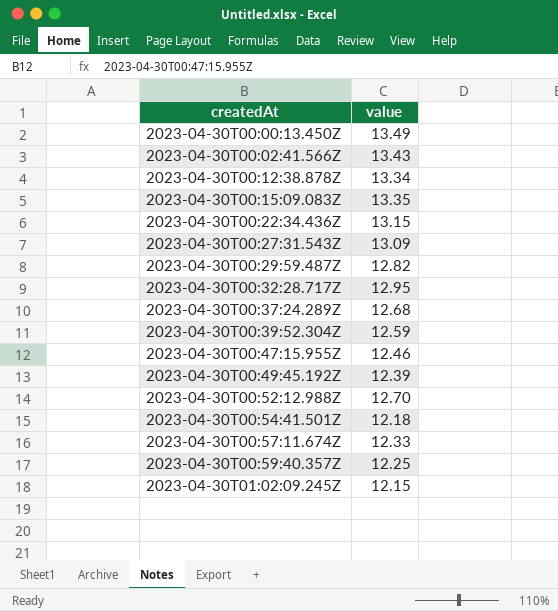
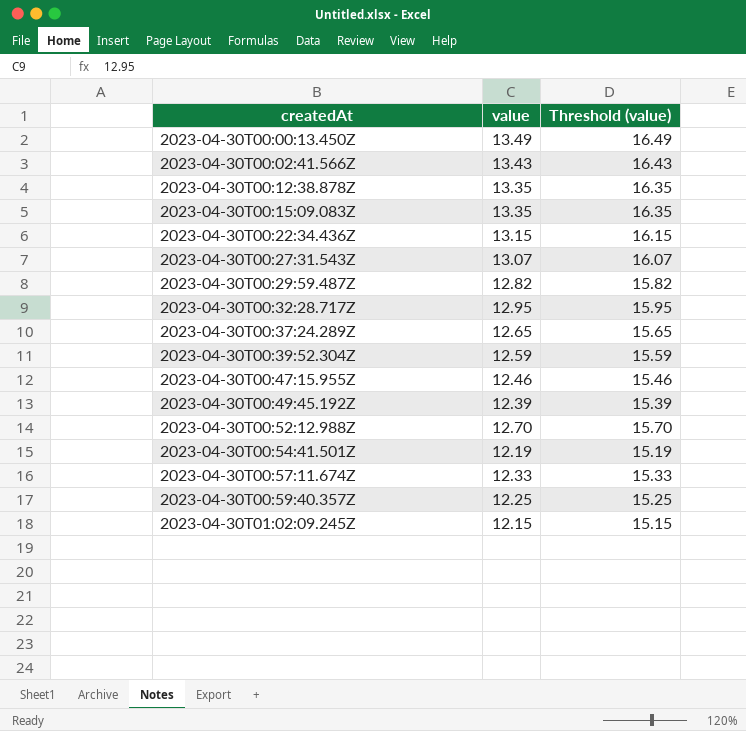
column Threshold (value) | formula: none -> [value] + 3
2023-04-30T00:12:38.878Z | value: 13.34 -> 13.35
2023-04-30T00:27:31.543Z | value: 13.09 -> 13.07
2023-04-30T00:37:24.289Z | value: 12.68 -> 12.65
2023-04-30T00:54:41.501Z | value: 12.18 -> 12.19

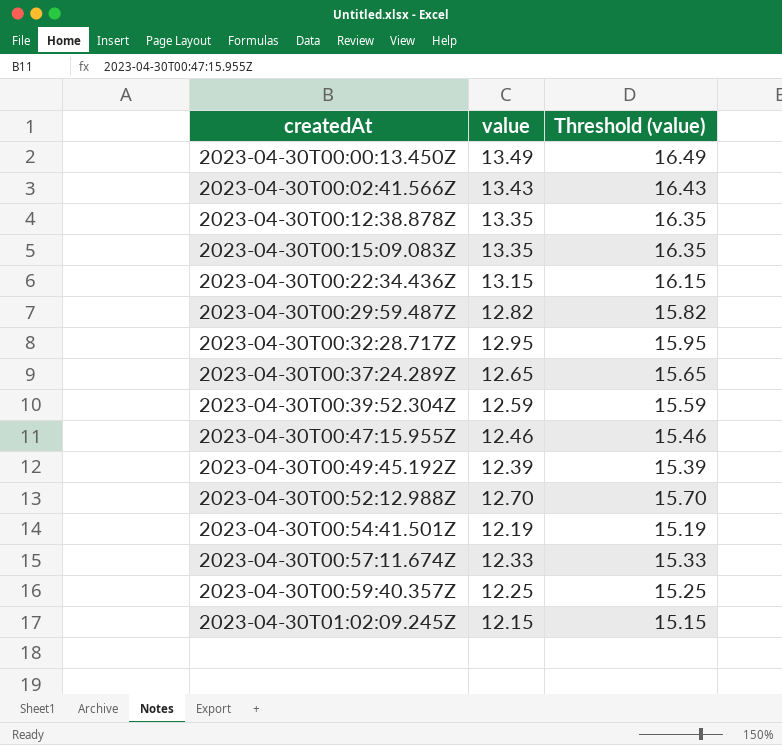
row 2023-04-30T00:27:31.543Z: 13.07 | 16.07 -> none

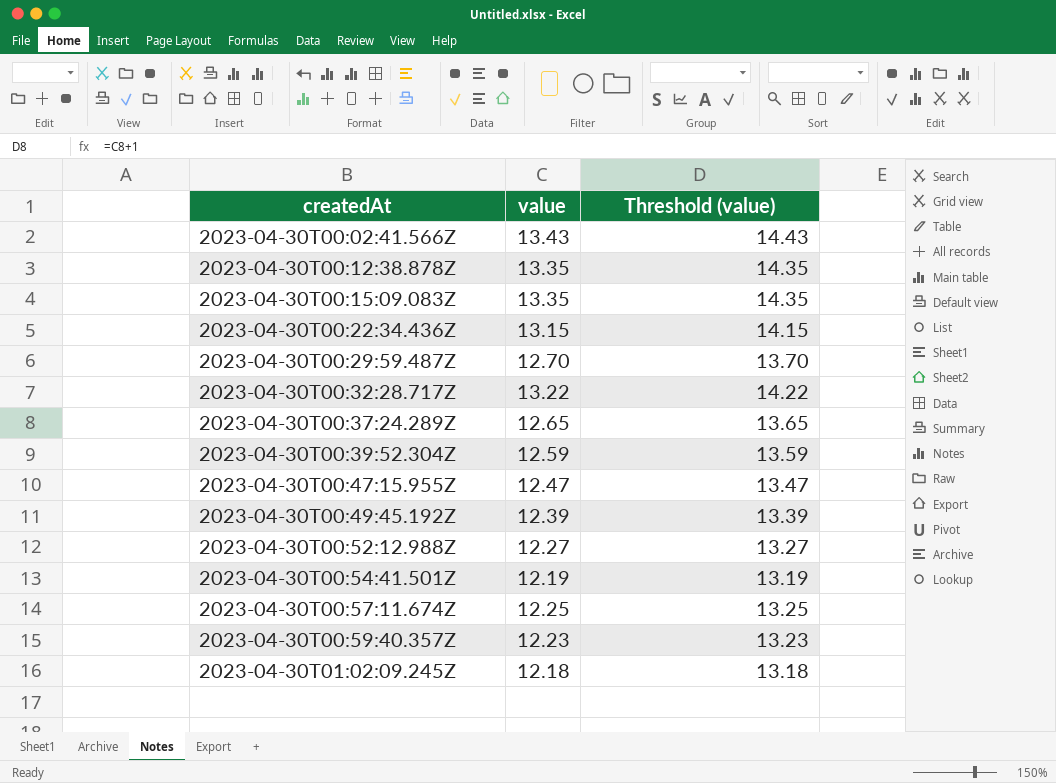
column Threshold (value) | formula: [value] + 3 -> [value] + 1
row 2023-04-30T00:00:13.450Z: 13.49 | 16.49 -> none
2023-04-30T00:29:59.487Z | value: 12.82 -> 12.70
2023-04-30T00:32:28.717Z | value: 12.95 -> 13.22
2023-04-30T00:47:15.955Z | value: 12.46 -> 12.47
2023-04-30T00:52:12.988Z | value: 12.70 -> 12.27
2023-04-30T00:57:11.674Z | value: 12.33 -> 12.25
2023-04-30T00:59:40.357Z | value: 12.25 -> 12.23
2023-04-30T01:02:09.245Z | value: 12.15 -> 12.18

